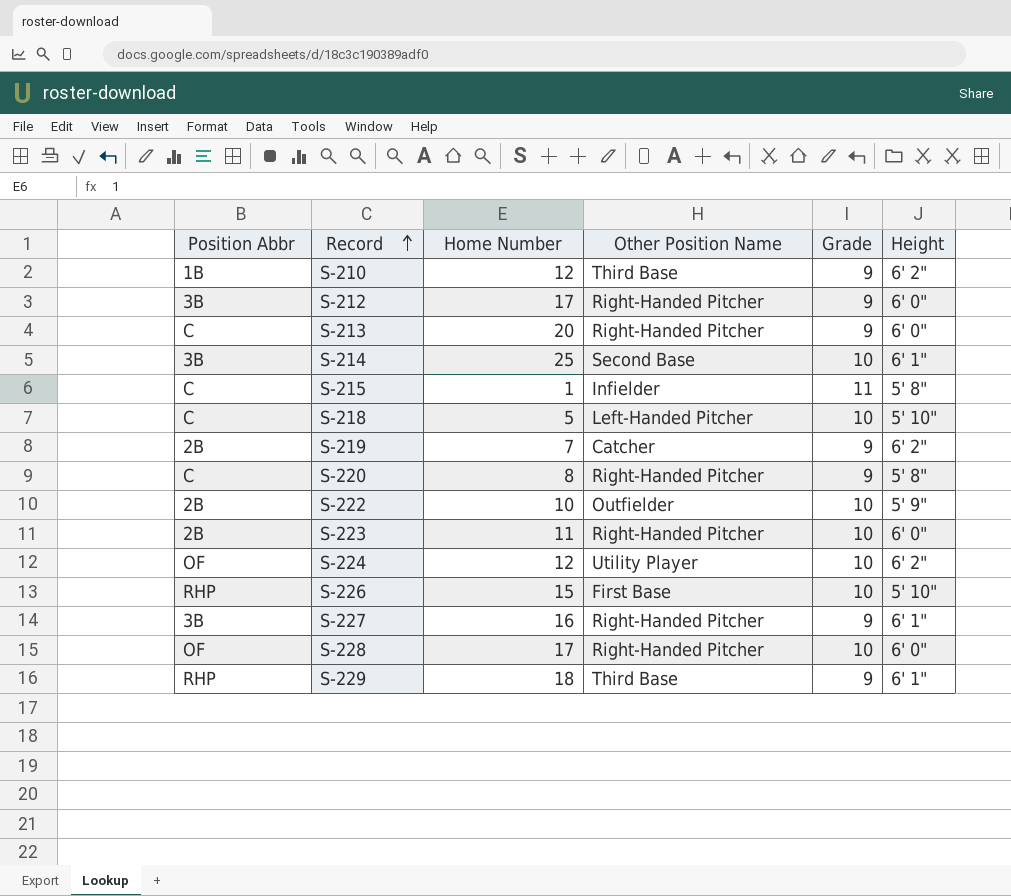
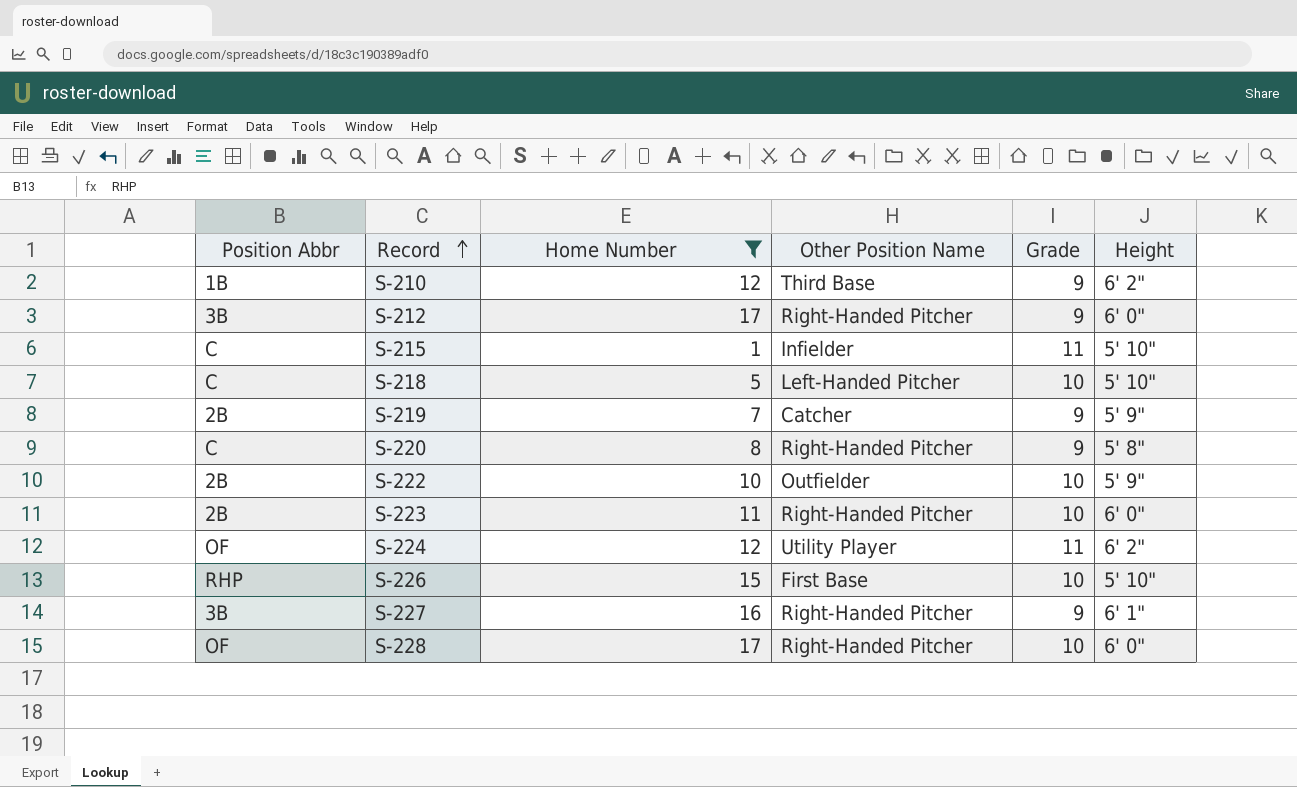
filter: none -> Home Number <= 17
S-215 | Height: 5' 8" -> 5' 10"
S-219 | Height: 6' 2" -> 5' 9"
S-224 | Grade: 10 -> 11

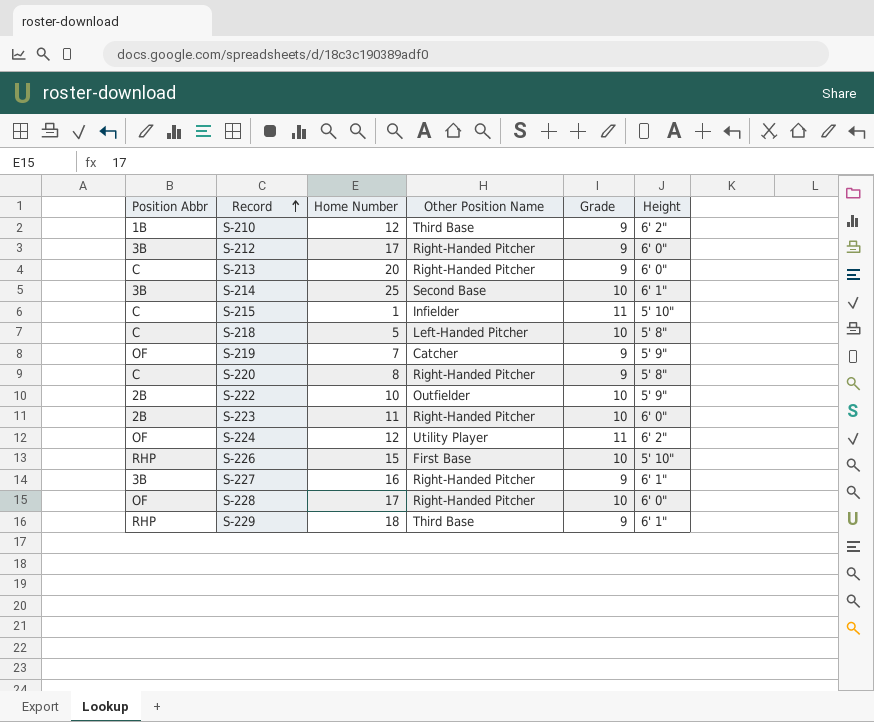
filter: Home Number <= 17 -> none
S-218 | Height: 5' 10" -> 5' 8"
S-219 | Position Abbr: 2B -> OF

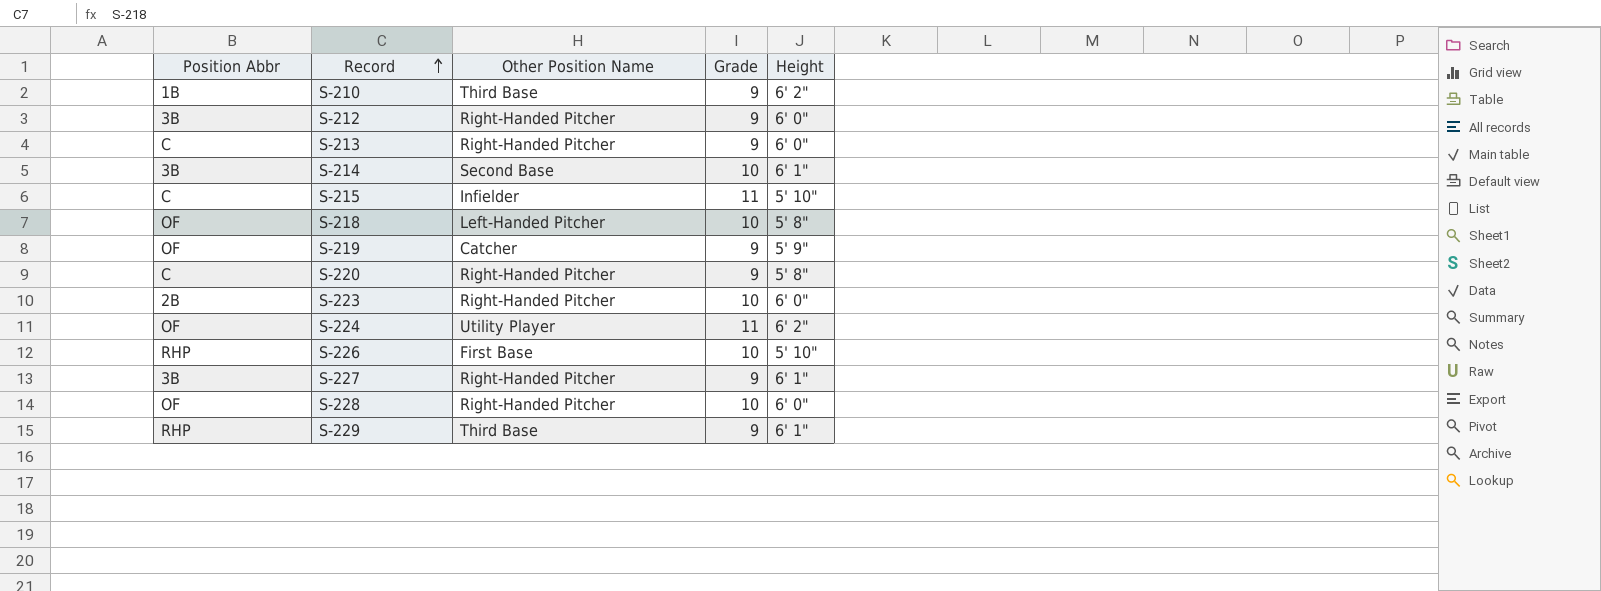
column Home Number | position: 3 -> none
row S-222: 2B | 10 | Outfielder | 10 | 5' 9" -> none
S-218 | Position Abbr: C -> OF

